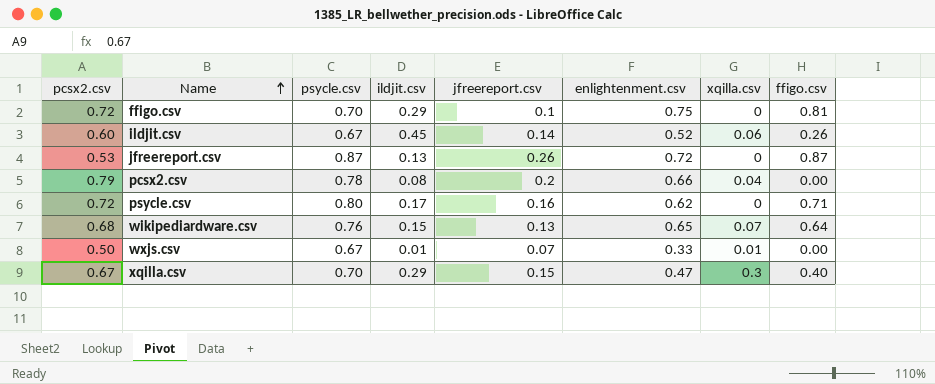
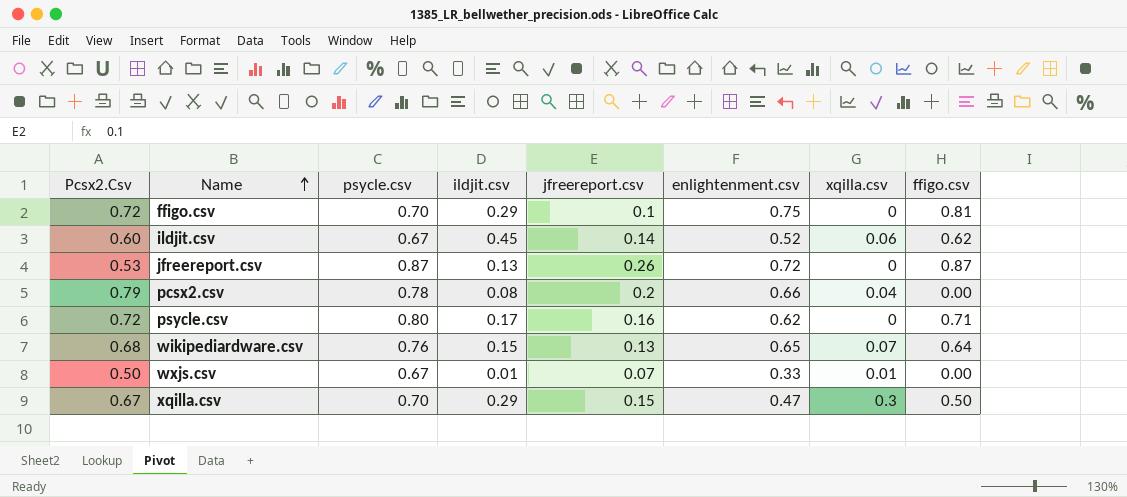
column name: pcsx2.csv -> Pcsx2.Csv
ildjit.csv | ffigo.csv: 0.26 -> 0.62
xqilla.csv | ffigo.csv: 0.40 -> 0.50

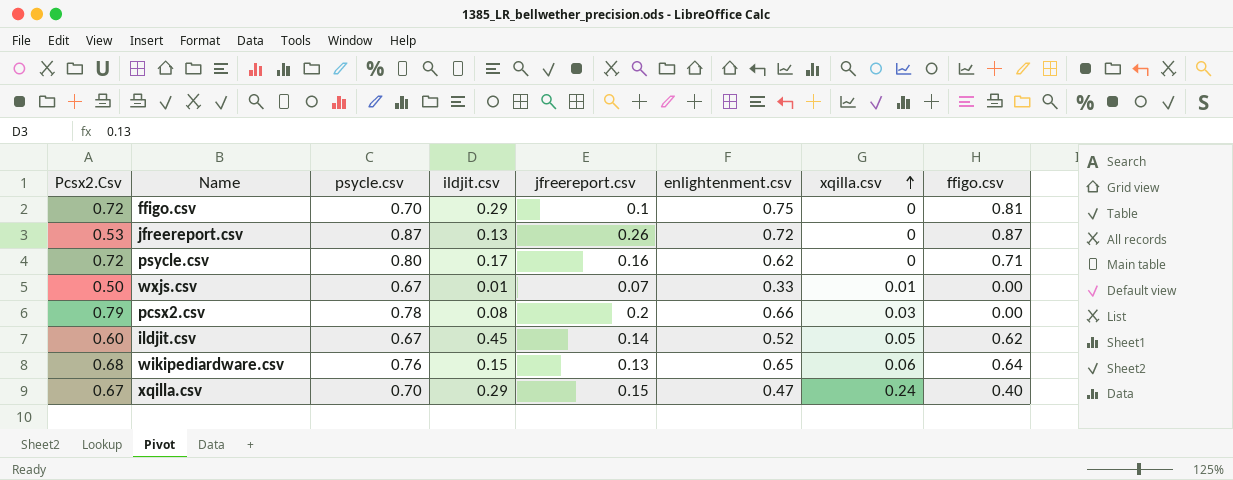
row order: Name ascending -> xqilla.csv ascending
pcsx2.csv | xqilla.csv: 0.04 -> 0.03
ildjit.csv | xqilla.csv: 0.06 -> 0.05
wikipediardware.csv | xqilla.csv: 0.07 -> 0.06
xqilla.csv | xqilla.csv: 0.3 -> 0.24
xqilla.csv | ffigo.csv: 0.50 -> 0.40

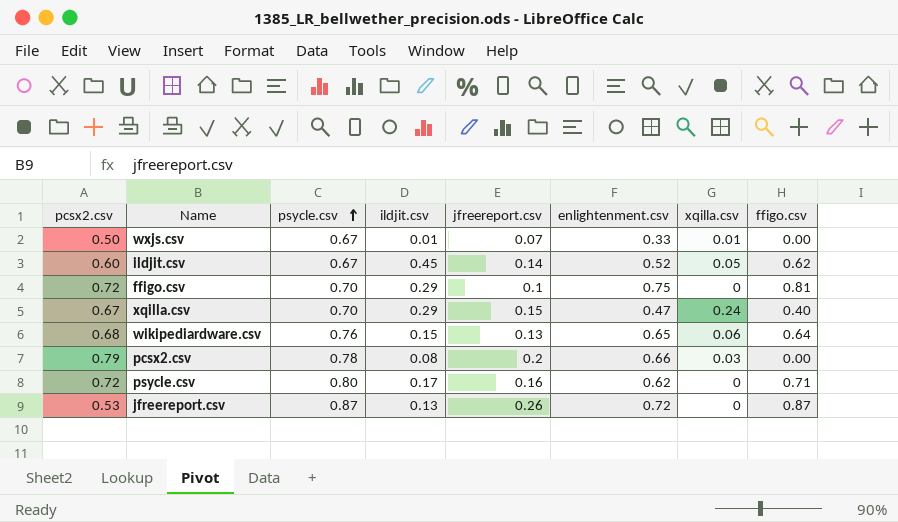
row order: xqilla.csv ascending -> psycle.csv ascending
column name: Pcsx2.Csv -> pcsx2.csv

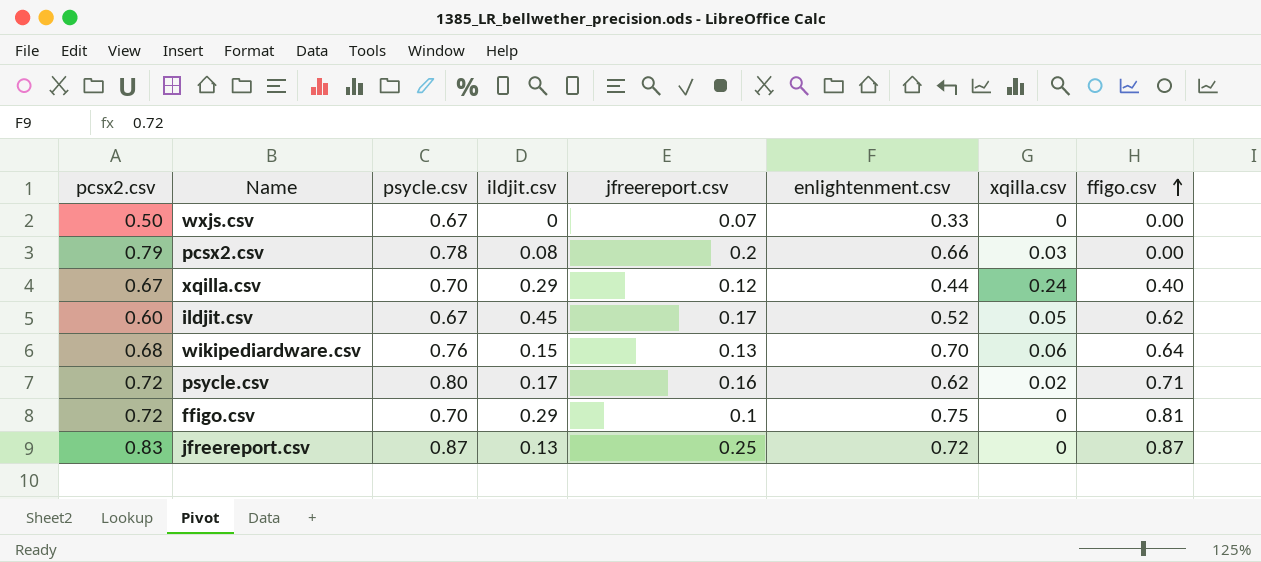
row order: psycle.csv ascending -> ffigo.csv ascending
wxjs.csv | ildjit.csv: 0.01 -> 0
wxjs.csv | xqilla.csv: 0.01 -> 0
xqilla.csv | jfreereport.csv: 0.15 -> 0.12
xqilla.csv | enlightenment.csv: 0.47 -> 0.44
ildjit.csv | jfreereport.csv: 0.14 -> 0.17
wikipediardware.csv | enlightenment.csv: 0.65 -> 0.70
psycle.csv | xqilla.csv: 0 -> 0.02
jfreereport.csv | pcsx2.csv: 0.53 -> 0.83
jfreereport.csv | jfreereport.csv: 0.26 -> 0.25

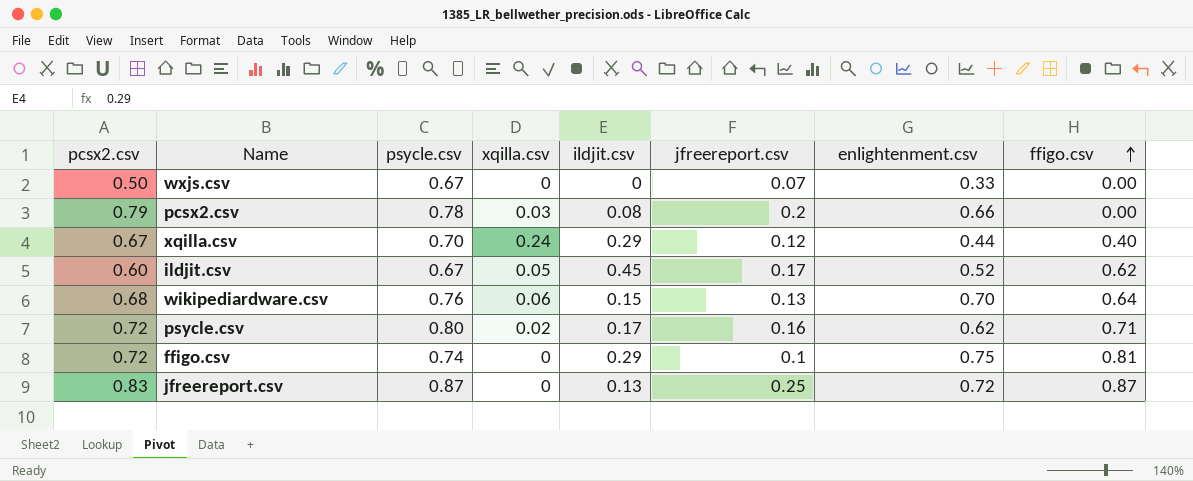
column xqilla.csv | position: 7 -> 4
ffigo.csv | psycle.csv: 0.70 -> 0.74

